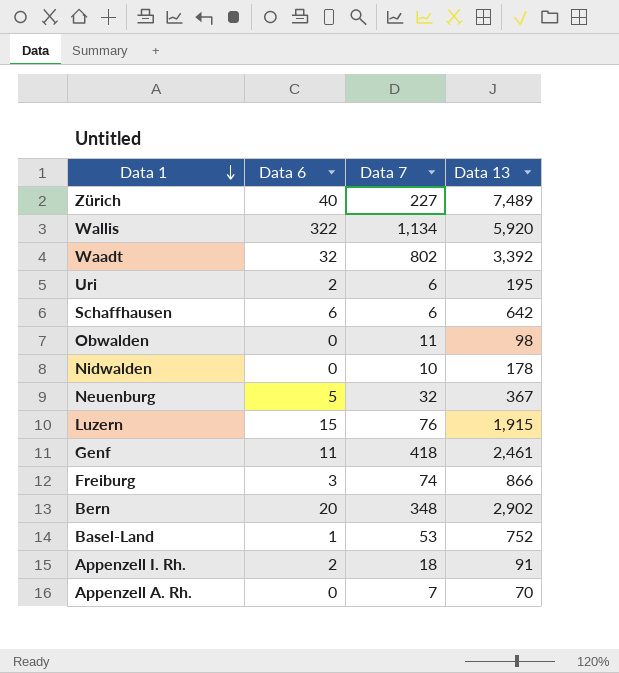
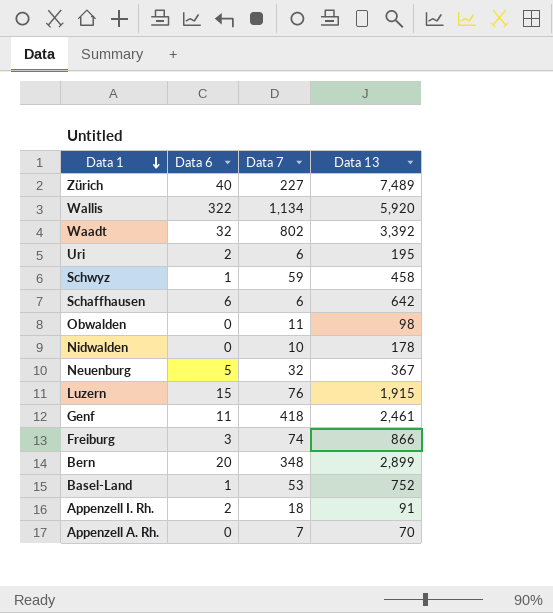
row Schwyz: none -> 1 | 59 | 458
Bern | Data 13: 2,902 -> 2,899

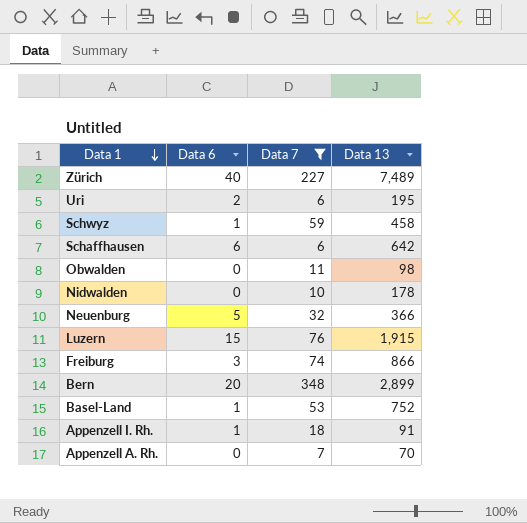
filter: none -> Data 7 <= 348
Neuenburg | Data 13: 367 -> 366
Appenzell I. Rh. | Data 6: 2 -> 1

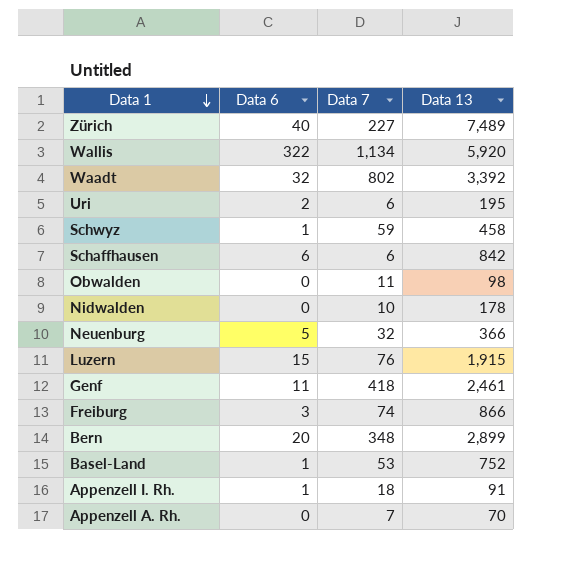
filter: Data 7 <= 348 -> none
Schaffhausen | Data 13: 642 -> 842

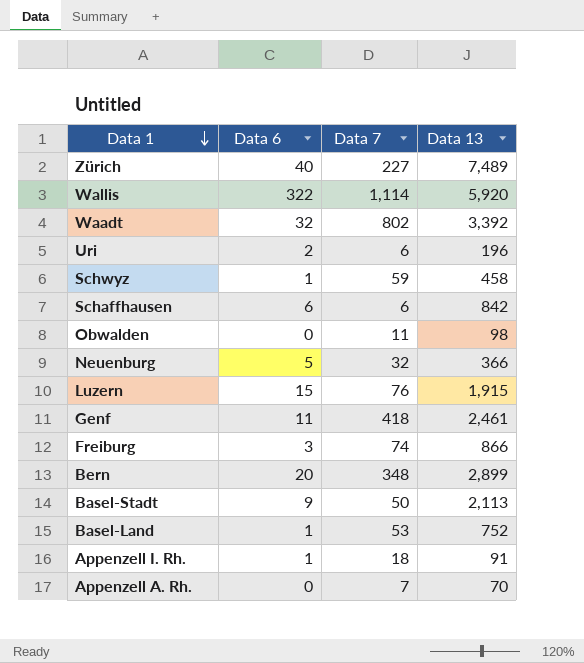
row Nidwalden: 0 | 10 | 178 -> none
Wallis | Data 7: 1,134 -> 1,114
Uri | Data 13: 195 -> 196
row Basel-Stadt: none -> 9 | 50 | 2,113

